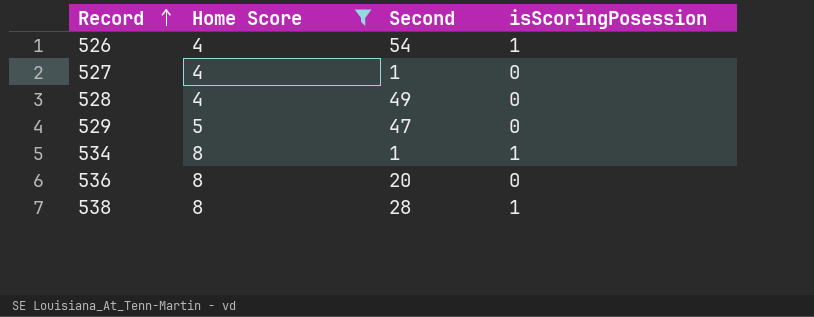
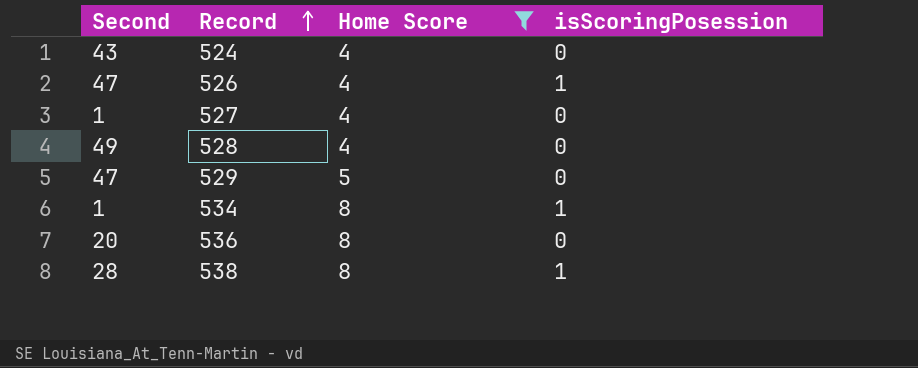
column Second | position: 3 -> 1
row 524: none -> 43 | 4 | 0
526 | Second: 54 -> 47

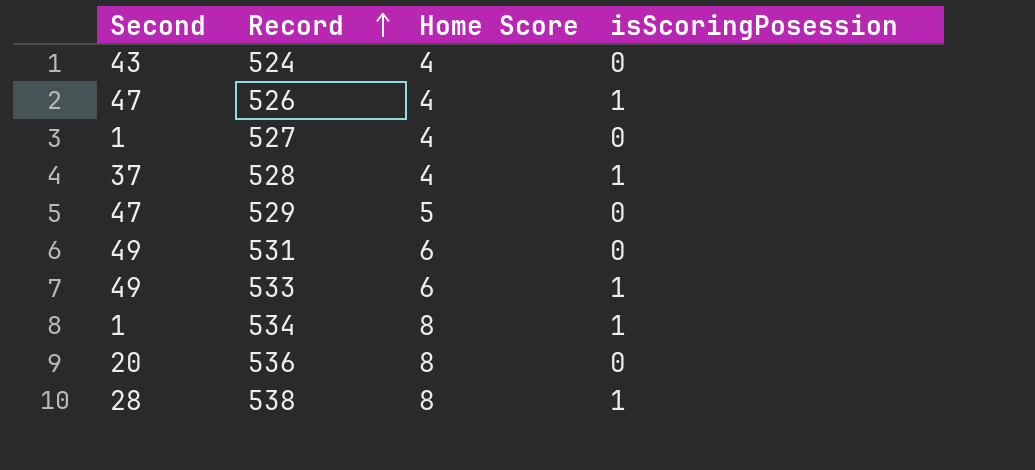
filter: Home Score != 6 -> none
528 | Second: 49 -> 37
528 | isScoringPosession: 0 -> 1

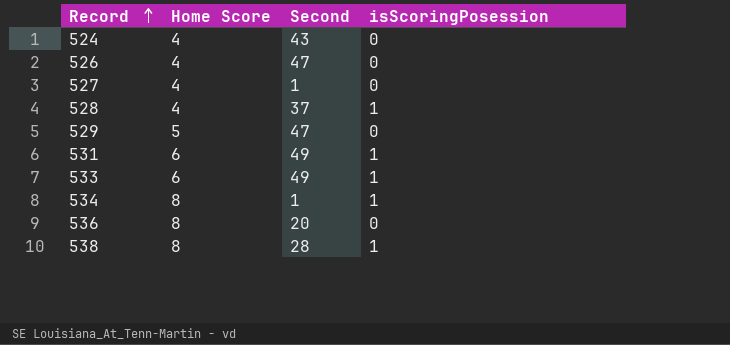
column Second | position: 1 -> 3
526 | isScoringPosession: 1 -> 0
531 | isScoringPosession: 0 -> 1

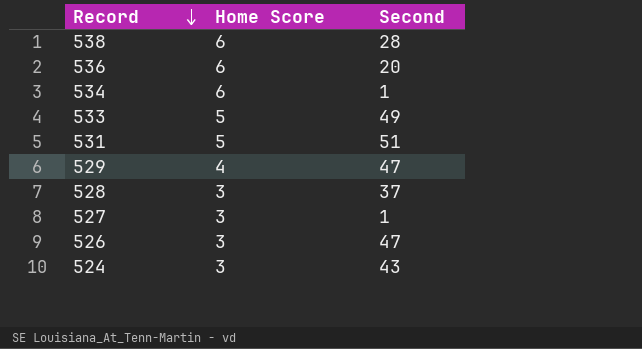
row order: Record ascending -> Record descending
column isScoringPosession | position: 4 -> none
538 | Home Score: 8 -> 6
536 | Home Score: 8 -> 6
534 | Home Score: 8 -> 6
533 | Home Score: 6 -> 5
531 | Home Score: 6 -> 5
531 | Second: 49 -> 51
529 | Home Score: 5 -> 4
528 | Home Score: 4 -> 3
527 | Home Score: 4 -> 3
526 | Home Score: 4 -> 3
524 | Home Score: 4 -> 3

